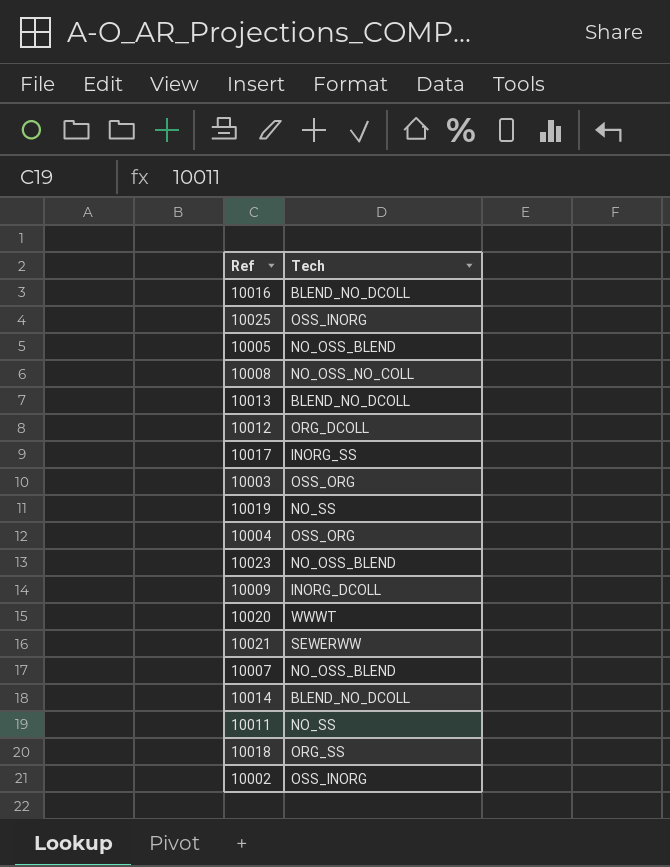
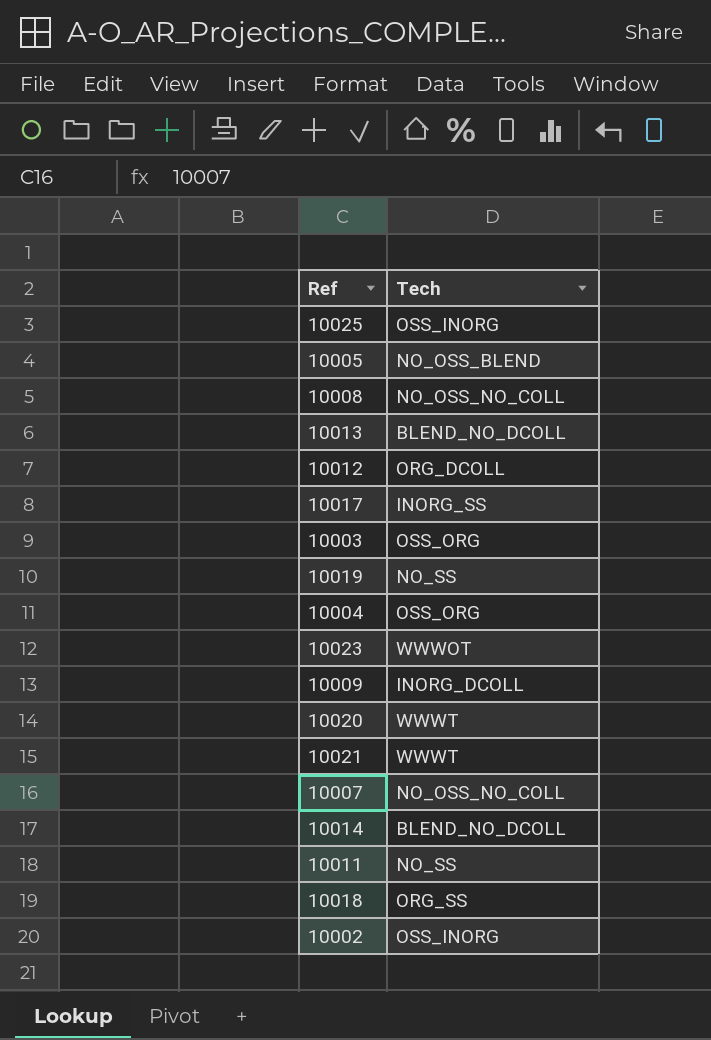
row 10016: BLEND_NO_DCOLL -> none
10023 | Tech: NO_OSS_BLEND -> WWWOT
10021 | Tech: SEWERWW -> WWWT
10007 | Tech: NO_OSS_BLEND -> NO_OSS_NO_COLL

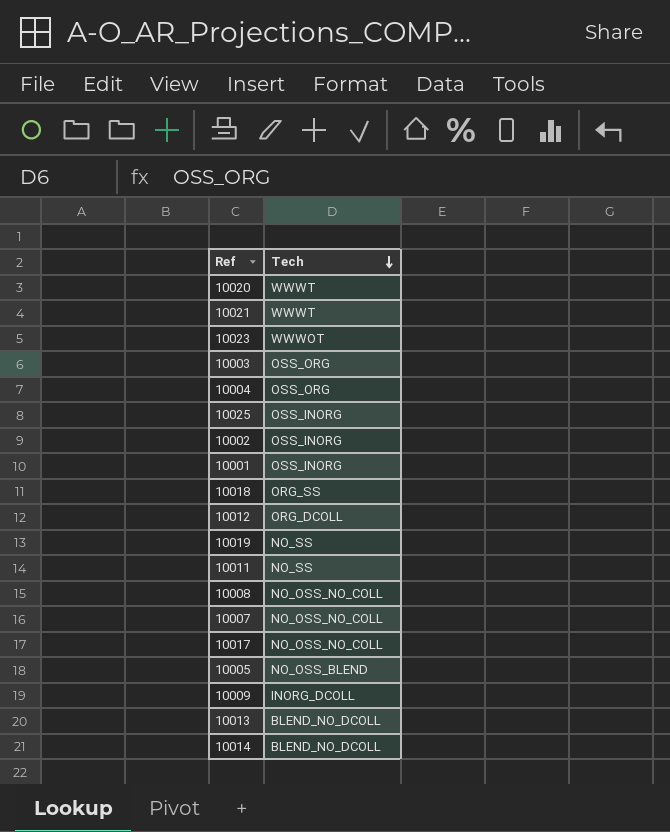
row order: none -> Tech descending
row 10001: none -> OSS_INORG
10017 | Tech: INORG_SS -> NO_OSS_NO_COLL

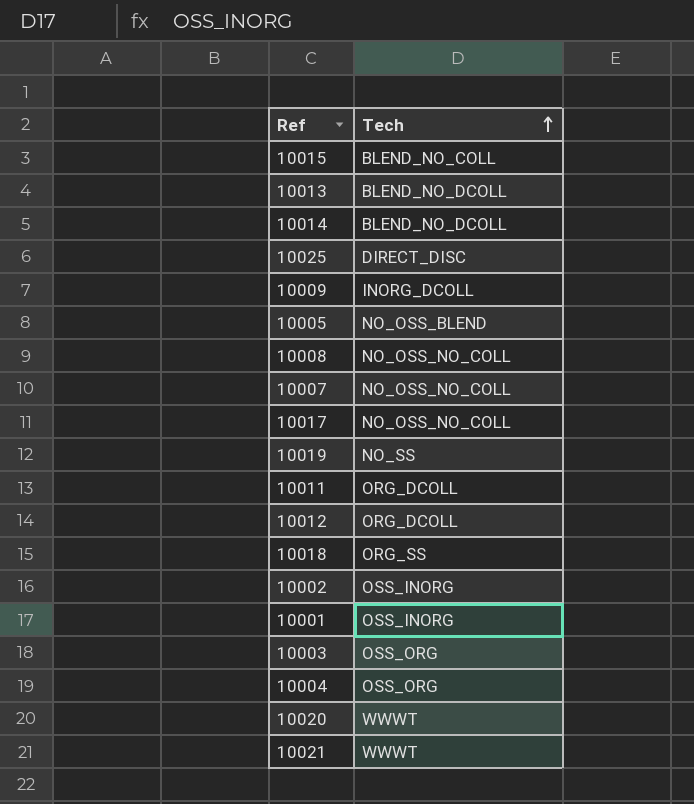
row order: Tech descending -> Tech ascending
row 10023: WWWOT -> none
row 10015: none -> BLEND_NO_COLL
10025 | Tech: OSS_INORG -> DIRECT_DISC
10011 | Tech: NO_SS -> ORG_DCOLL

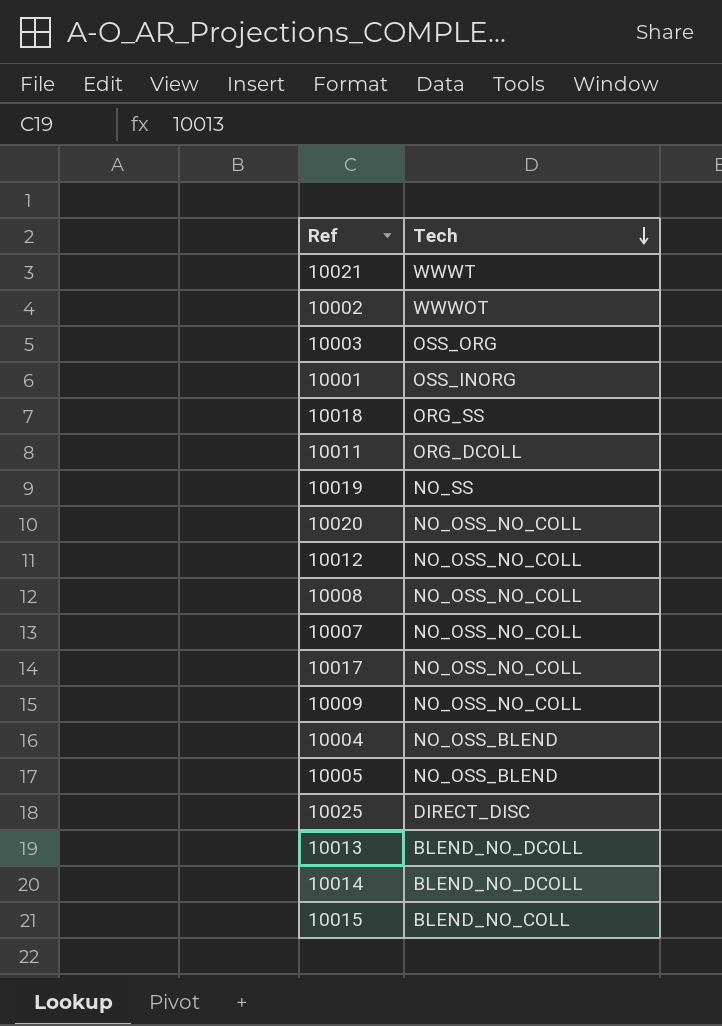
row order: Tech ascending -> Tech descending
10002 | Tech: OSS_INORG -> WWWOT
10020 | Tech: WWWT -> NO_OSS_NO_COLL
10012 | Tech: ORG_DCOLL -> NO_OSS_NO_COLL
10009 | Tech: INORG_DCOLL -> NO_OSS_NO_COLL
10004 | Tech: OSS_ORG -> NO_OSS_BLEND

